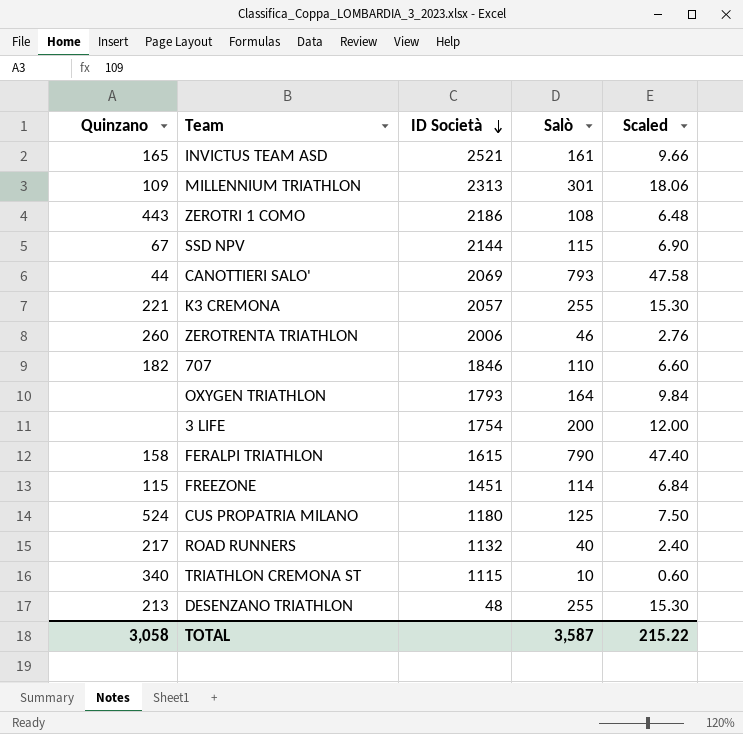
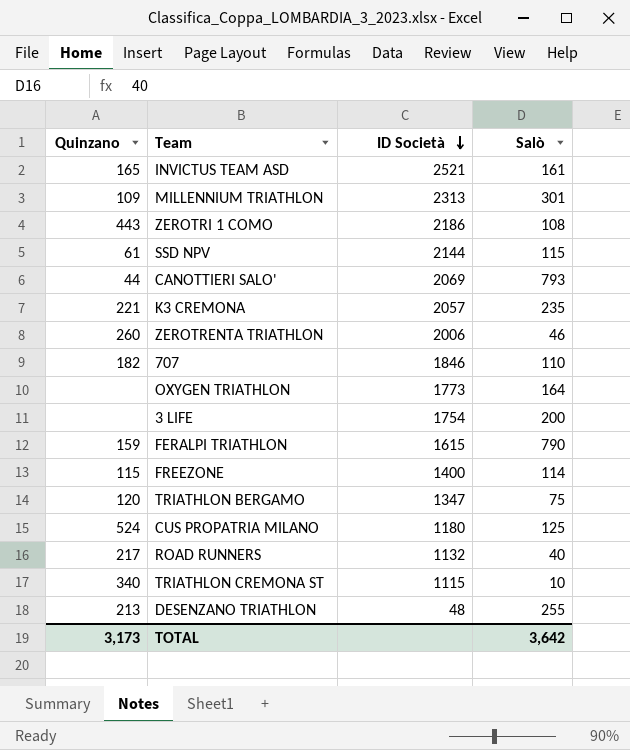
column Scaled | formula: [Salò] * 0.06 -> none
SSD NPV | Quinzano: 67 -> 61
K3 CREMONA | Salò: 255 -> 235
OXYGEN TRIATHLON | ID Società: 1793 -> 1773
FERALPI TRIATHLON | Quinzano: 158 -> 159
FREEZONE | ID Società: 1451 -> 1400
row TRIATHLON BERGAMO: none -> 120 | 1347 | 75
TOTAL | Quinzano: 3,058 -> 3,173
TOTAL | Salò: 3,587 -> 3,642

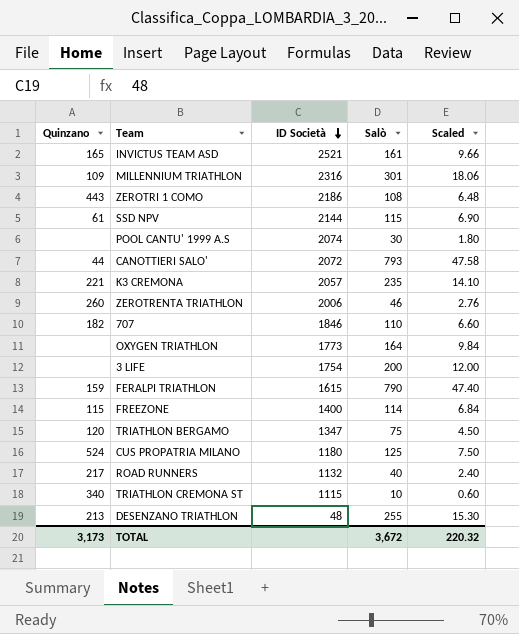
column Scaled | formula: none -> [Salò] * 0.06
MILLENNIUM TRIATHLON | ID Società: 2313 -> 2316
row POOL CANTU' 1999 A.S: none -> none | 2074 | 30 | 1.80
CANOTTIERI SALO' | ID Società: 2069 -> 2072
TOTAL | Salò: 3,642 -> 3,672

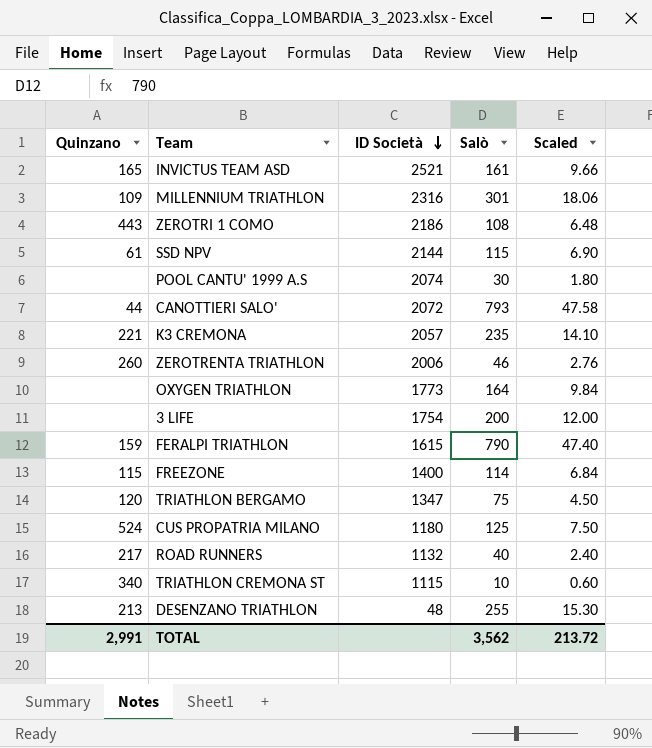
row 707: 182 | 1846 | 110 | 6.60 -> none
TOTAL | Quinzano: 3,173 -> 2,991
TOTAL | Salò: 3,672 -> 3,562
TOTAL | Scaled: 220.32 -> 213.72

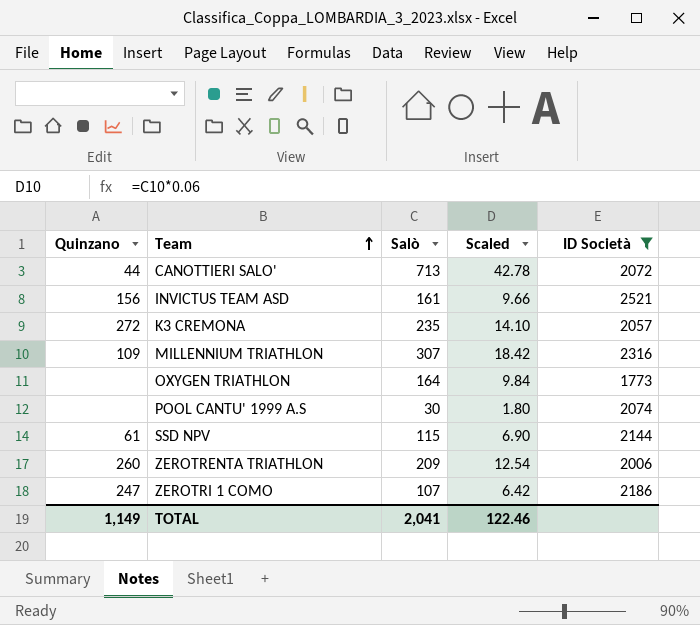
filter: none -> ID Società >= 1773
row order: ID Società descending -> Team ascending
column ID Società | position: 3 -> 5
CANOTTIERI SALO' | Salò: 793 -> 713
CANOTTIERI SALO' | Scaled: 47.58 -> 42.78
INVICTUS TEAM ASD | Quinzano: 165 -> 156
K3 CREMONA | Quinzano: 221 -> 272
MILLENNIUM TRIATHLON | Salò: 301 -> 307
MILLENNIUM TRIATHLON | Scaled: 18.06 -> 18.42
ZEROTRENTA TRIATHLON | Salò: 46 -> 209
ZEROTRENTA TRIATHLON | Scaled: 2.76 -> 12.54
ZEROTRI 1 COMO | Quinzano: 443 -> 247
ZEROTRI 1 COMO | Salò: 108 -> 107
ZEROTRI 1 COMO | Scaled: 6.48 -> 6.42
TOTAL | Quinzano: 2,991 -> 1,149
TOTAL | Salò: 3,562 -> 2,041
TOTAL | Scaled: 213.72 -> 122.46

